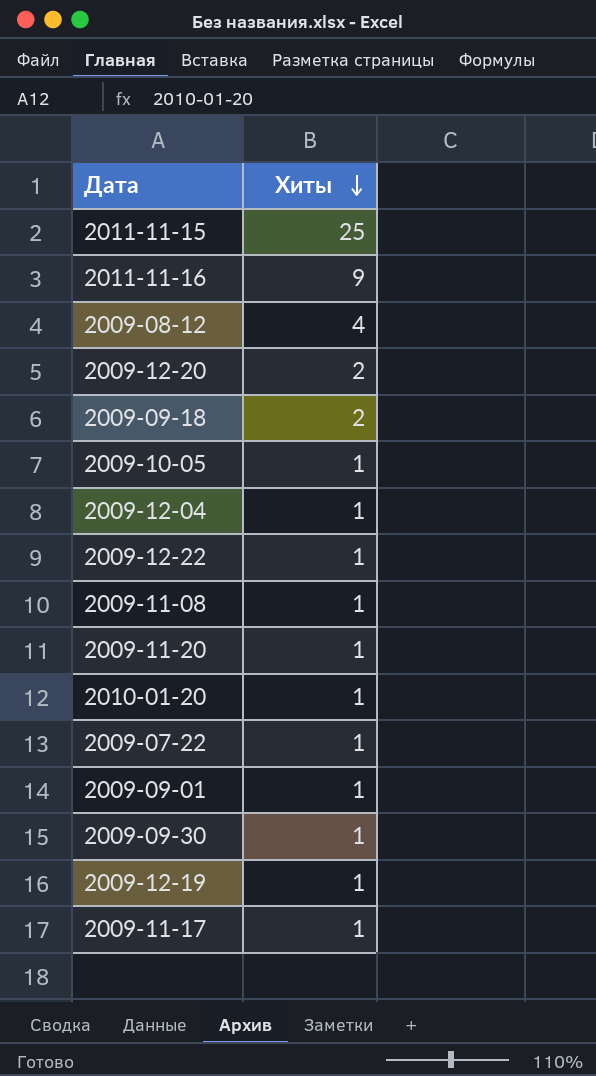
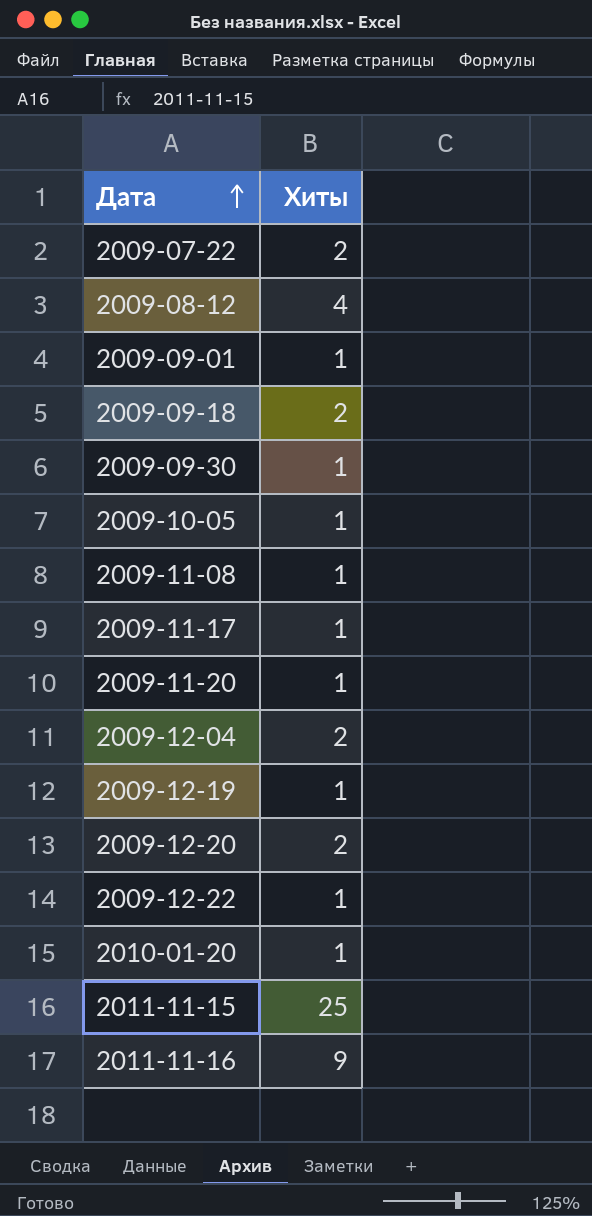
row order: Хиты descending -> Дата ascending
2009-07-22 | Хиты: 1 -> 2
2009-12-04 | Хиты: 1 -> 2

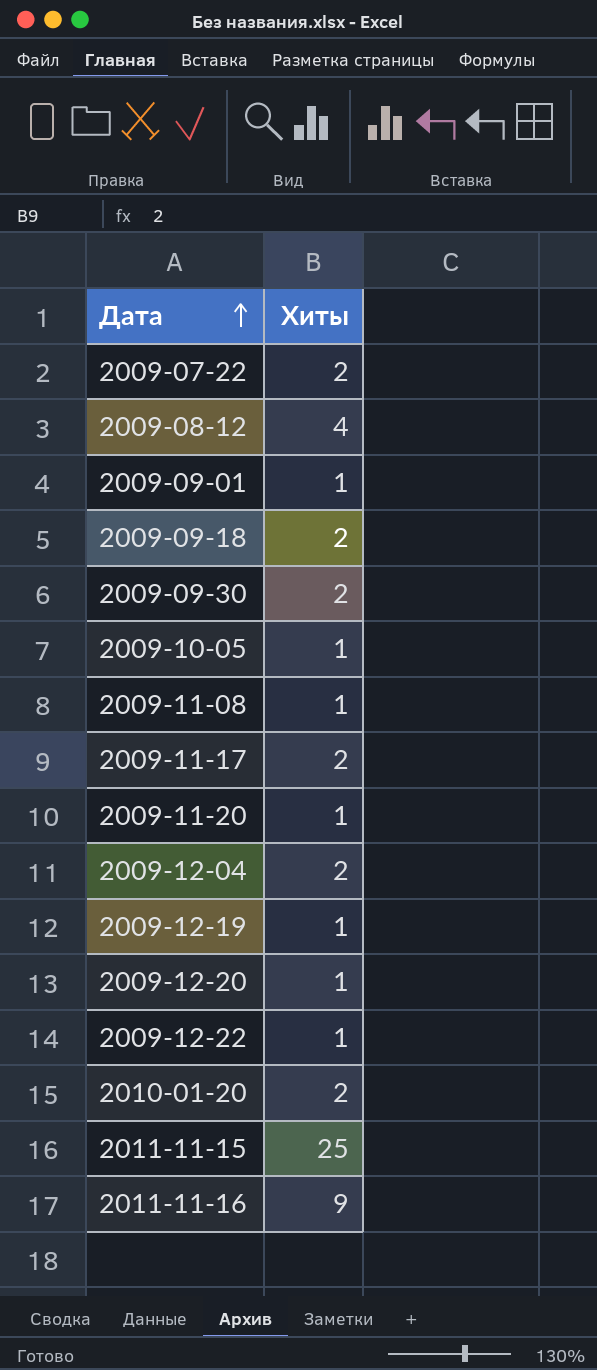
2009-09-30 | Хиты: 1 -> 2
2009-11-17 | Хиты: 1 -> 2
2009-12-20 | Хиты: 2 -> 1
2010-01-20 | Хиты: 1 -> 2

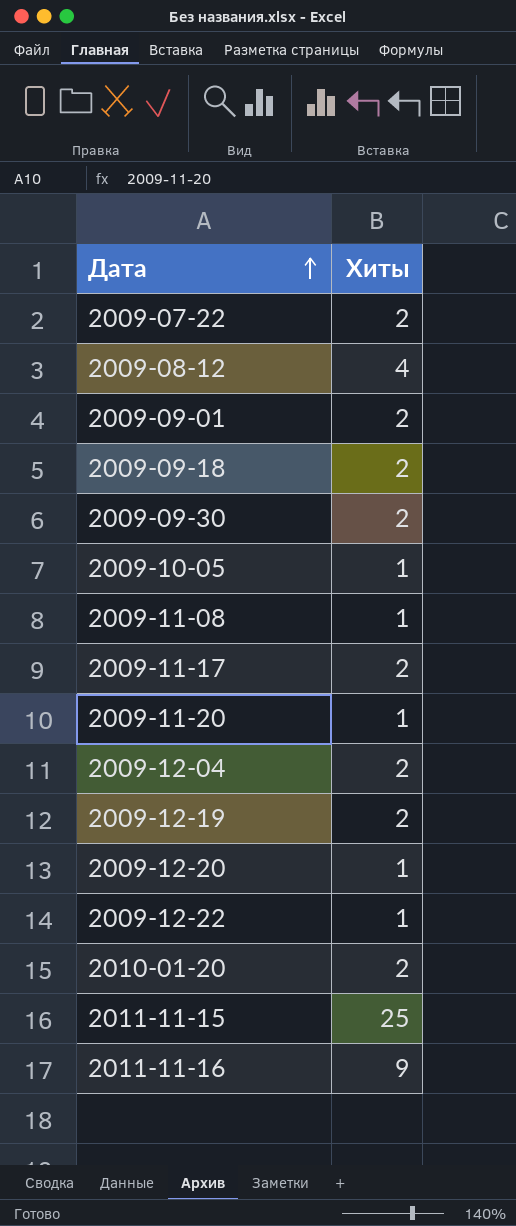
2009-09-01 | Хиты: 1 -> 2
2009-12-19 | Хиты: 1 -> 2

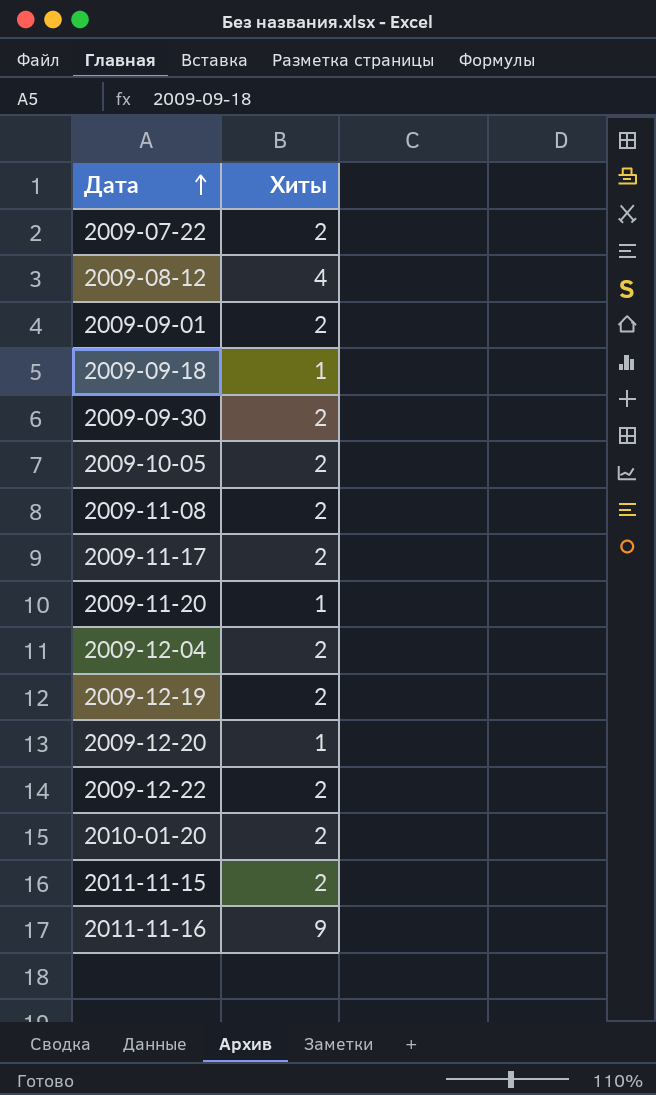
2009-09-18 | Хиты: 2 -> 1
2009-10-05 | Хиты: 1 -> 2
2009-11-08 | Хиты: 1 -> 2
2009-12-22 | Хиты: 1 -> 2
2011-11-15 | Хиты: 25 -> 2

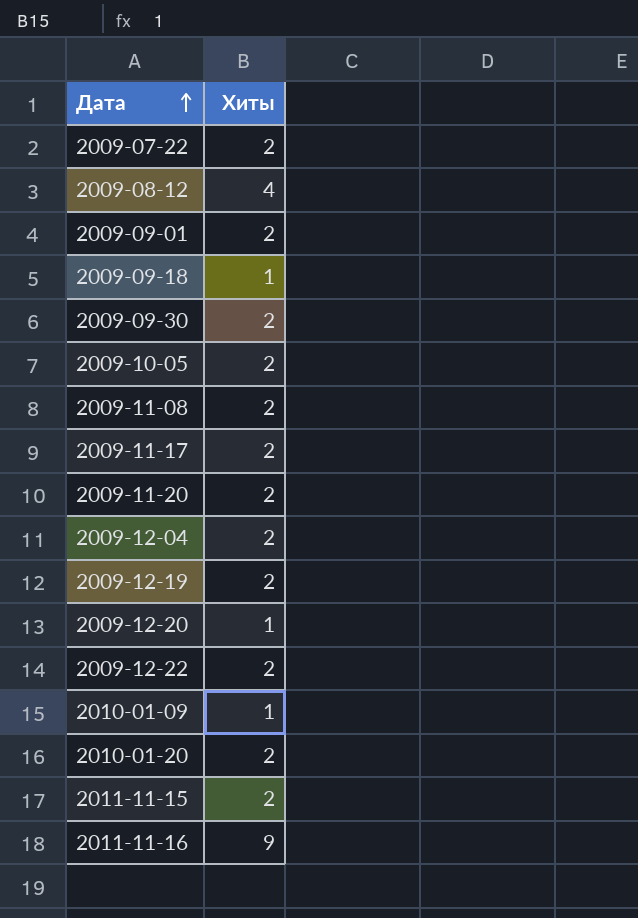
2009-11-20 | Хиты: 1 -> 2
row 2010-01-09: none -> 1

